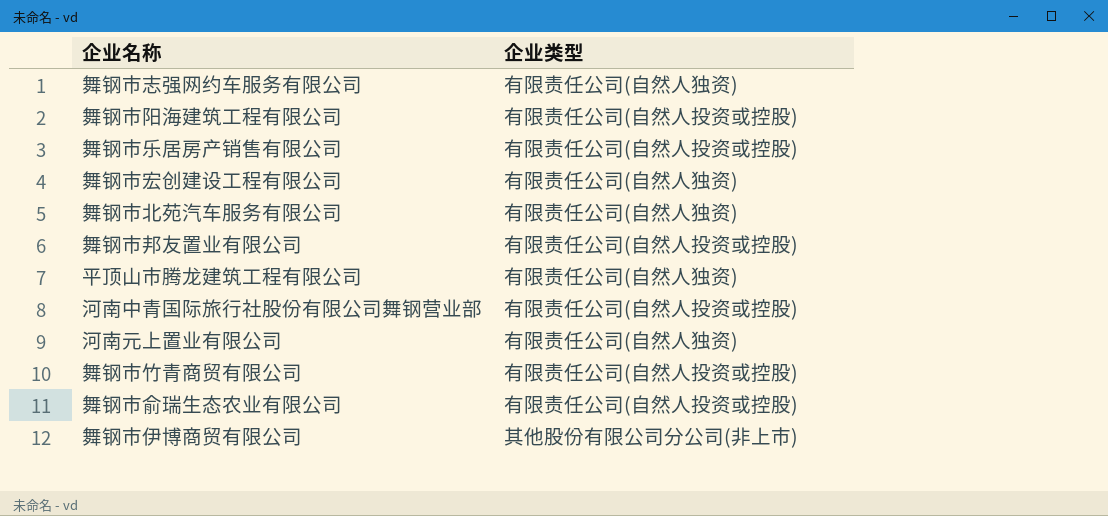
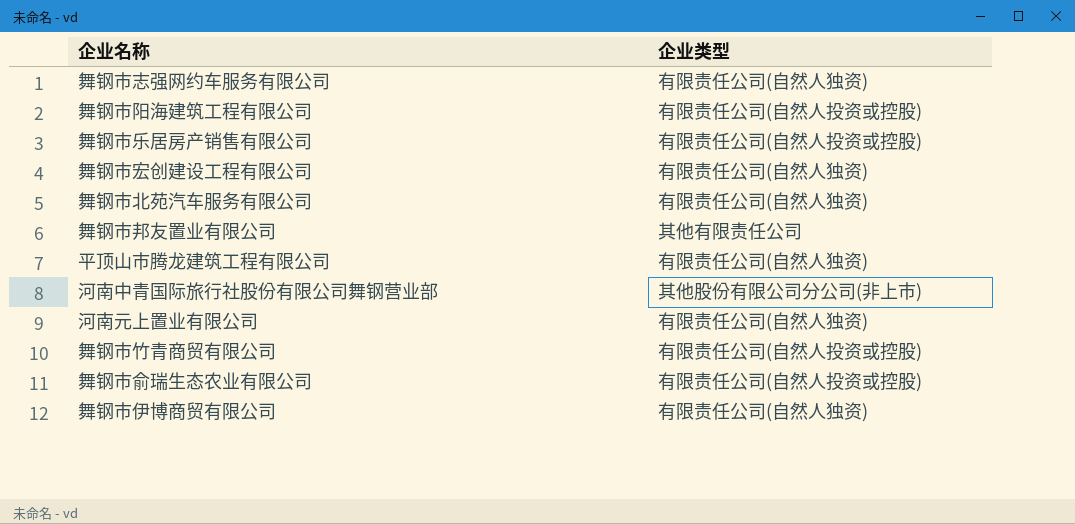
舞钢市邦友置业有限公司 | 企业类型: 有限责任公司(自然人投资或控股) -> 其他有限责任公司
河南中青国际旅行社股份有限公司舞钢营业部 | 企业类型: 有限责任公司(自然人投资或控股) -> 其他股份有限公司分公司(非上市)
舞钢市伊博商贸有限公司 | 企业类型: 其他股份有限公司分公司(非上市) -> 有限责任公司(自然人独资)

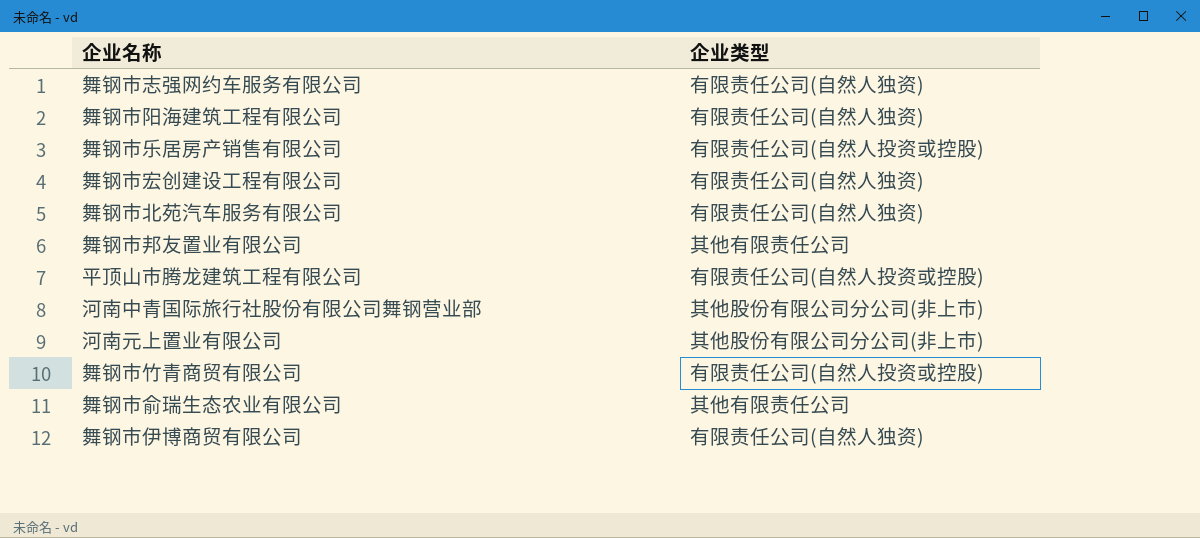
舞钢市阳海建筑工程有限公司 | 企业类型: 有限责任公司(自然人投资或控股) -> 有限责任公司(自然人独资)
平顶山市腾龙建筑工程有限公司 | 企业类型: 有限责任公司(自然人独资) -> 有限责任公司(自然人投资或控股)
河南元上置业有限公司 | 企业类型: 有限责任公司(自然人独资) -> 其他股份有限公司分公司(非上市)
舞钢市俞瑞生态农业有限公司 | 企业类型: 有限责任公司(自然人投资或控股) -> 其他有限责任公司

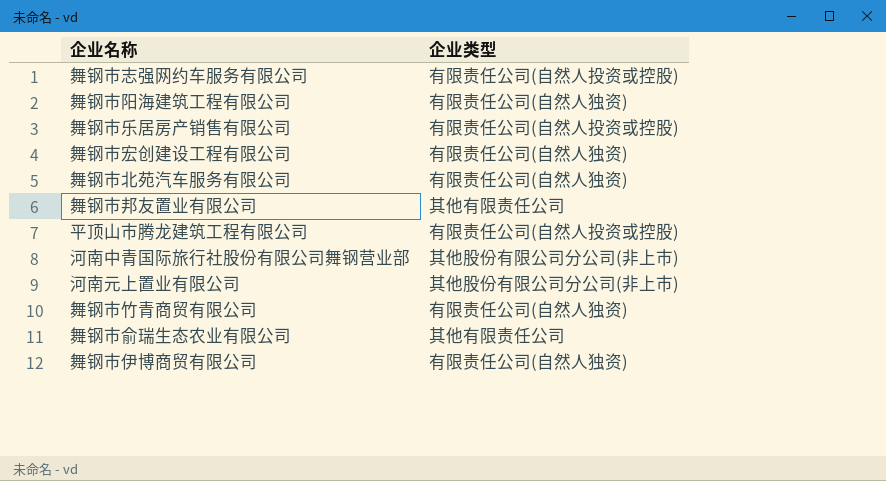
舞钢市志强网约车服务有限公司 | 企业类型: 有限责任公司(自然人独资) -> 有限责任公司(自然人投资或控股)
舞钢市竹青商贸有限公司 | 企业类型: 有限责任公司(自然人投资或控股) -> 有限责任公司(自然人独资)

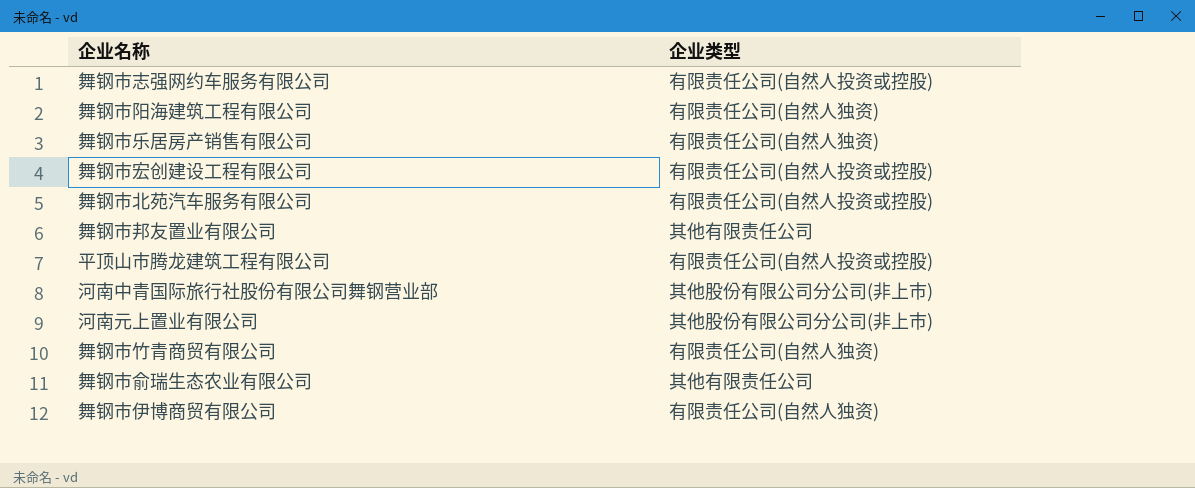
舞钢市乐居房产销售有限公司 | 企业类型: 有限责任公司(自然人投资或控股) -> 有限责任公司(自然人独资)
舞钢市宏创建设工程有限公司 | 企业类型: 有限责任公司(自然人独资) -> 有限责任公司(自然人投资或控股)
舞钢市北苑汽车服务有限公司 | 企业类型: 有限责任公司(自然人独资) -> 有限责任公司(自然人投资或控股)

